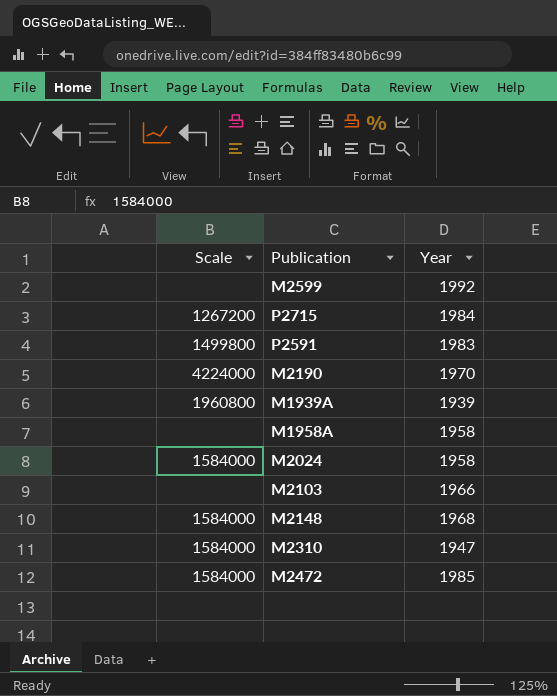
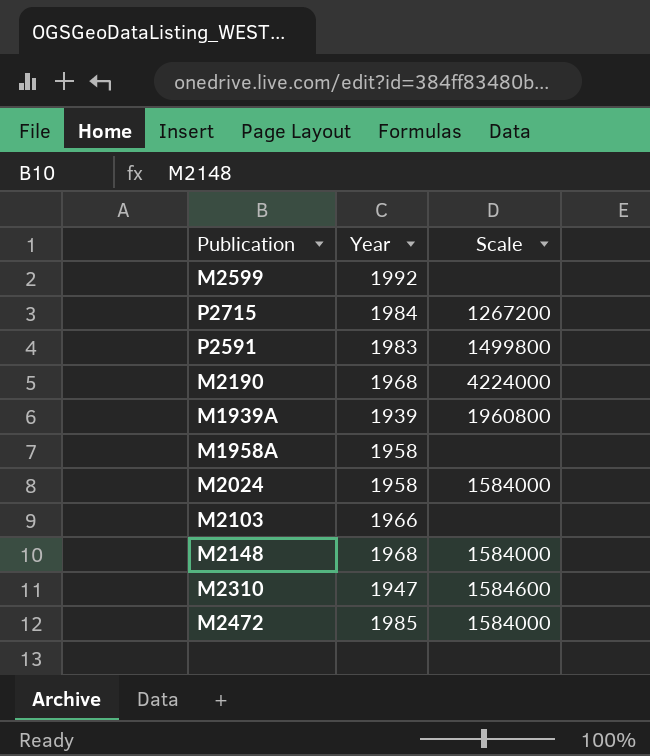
column Scale | position: 1 -> 3
M2190 | Year: 1970 -> 1968
M2310 | Scale: 1584000 -> 1584600

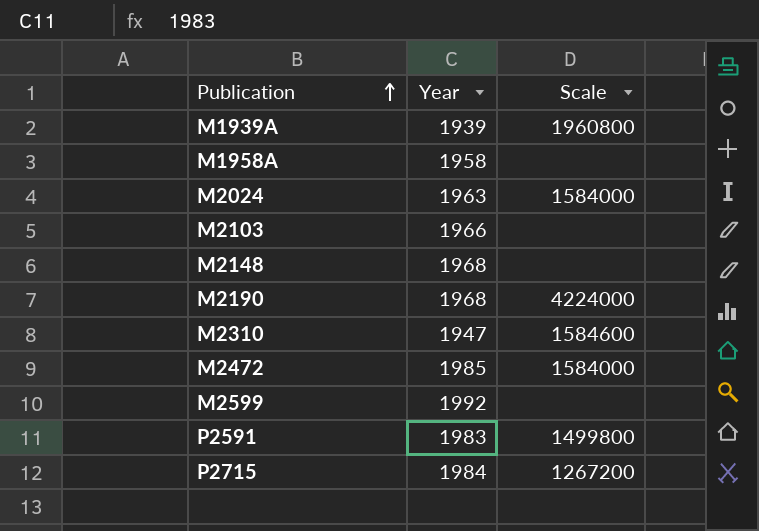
row order: none -> Publication ascending
M2024 | Year: 1958 -> 1963
M2148 | Scale: 1584000 -> none

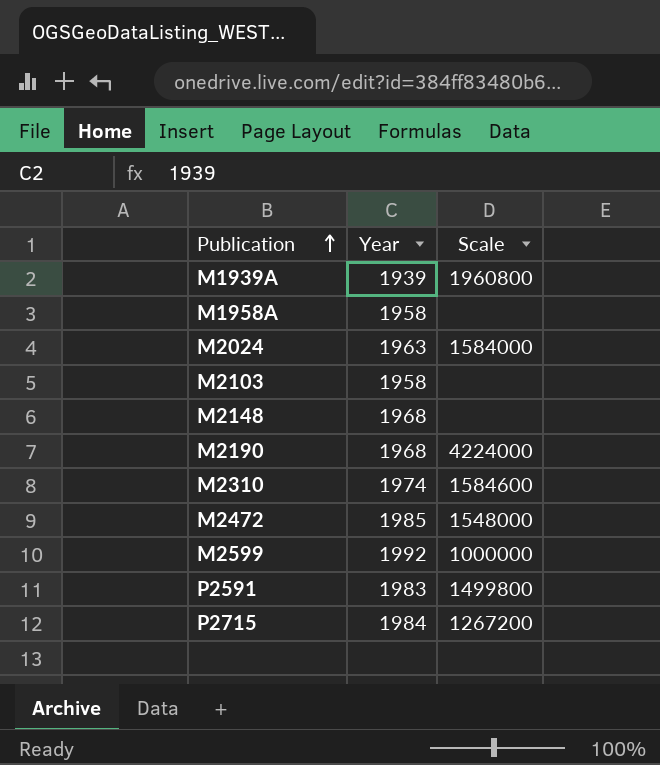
M2103 | Year: 1966 -> 1958
M2310 | Year: 1947 -> 1974
M2472 | Scale: 1584000 -> 1548000
M2599 | Scale: none -> 1000000

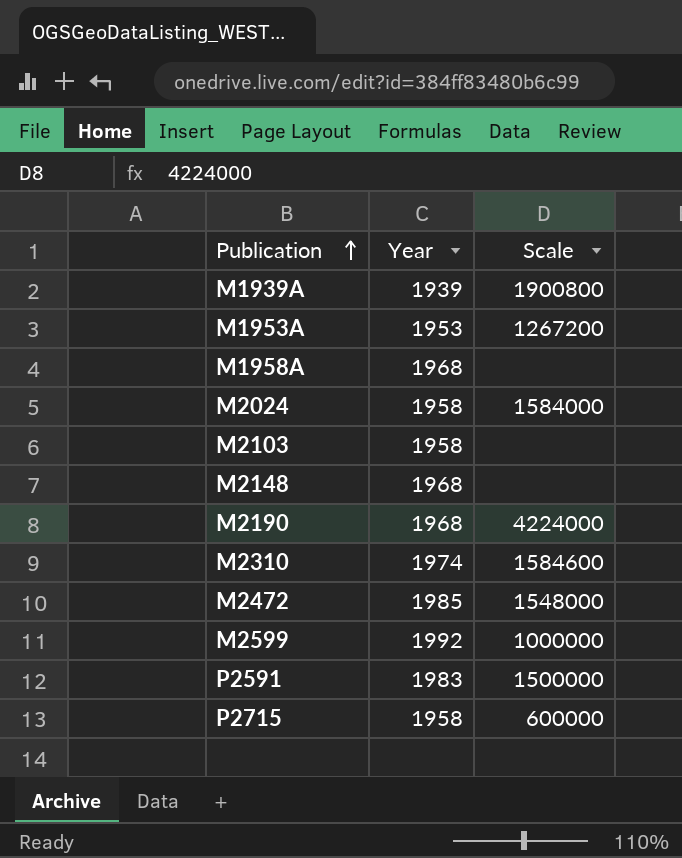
M1939A | Scale: 1960800 -> 1900800
row M1953A: none -> 1953 | 1267200
M1958A | Year: 1958 -> 1968
M2024 | Year: 1963 -> 1958
P2591 | Scale: 1499800 -> 1500000
P2715 | Year: 1984 -> 1958
P2715 | Scale: 1267200 -> 600000

